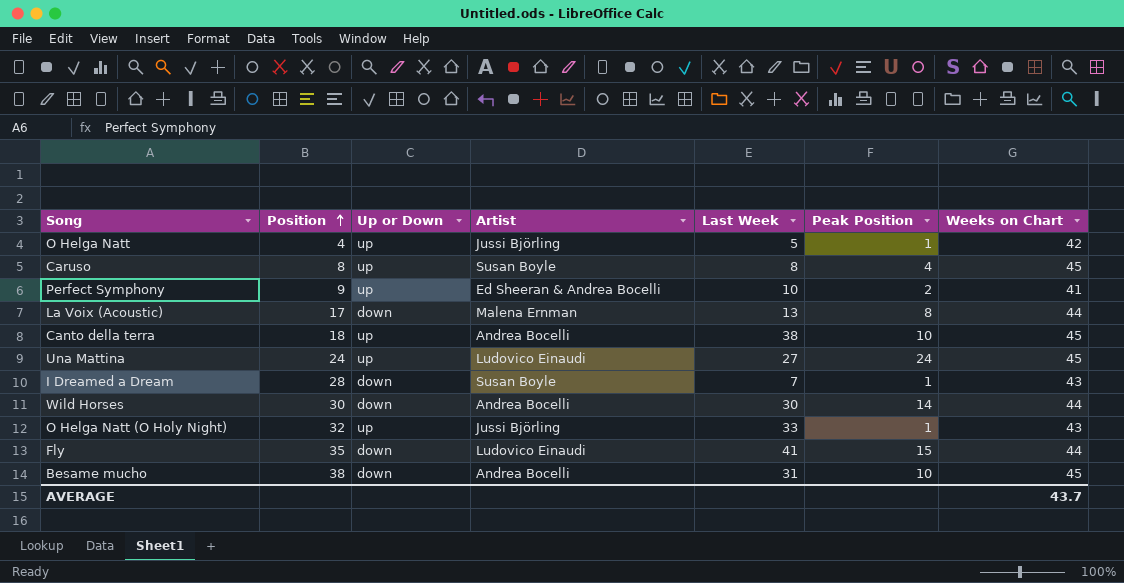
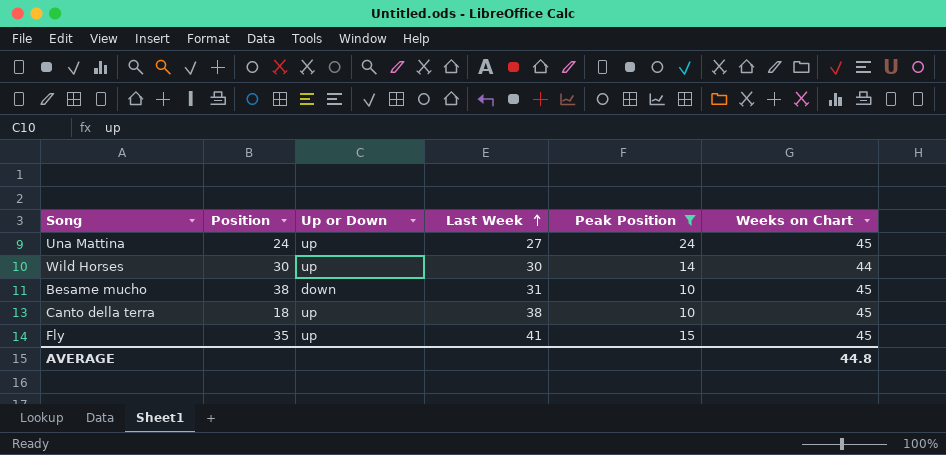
filter: none -> Peak Position >= 10
row order: Position ascending -> Last Week ascending
column Artist | position: 4 -> none
Wild Horses | Up or Down: down -> up
Fly | Up or Down: down -> up
Fly | Weeks on Chart: 44 -> 45
AVERAGE | Weeks on Chart: 43.7 -> 44.8

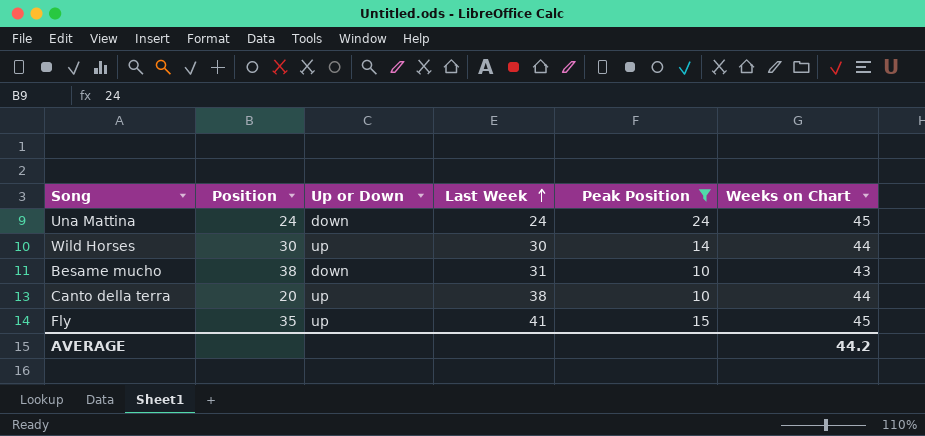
Una Mattina | Up or Down: up -> down
Una Mattina | Last Week: 27 -> 24
Besame mucho | Weeks on Chart: 45 -> 43
Canto della terra | Position: 18 -> 20
Canto della terra | Weeks on Chart: 45 -> 44
AVERAGE | Weeks on Chart: 44.8 -> 44.2

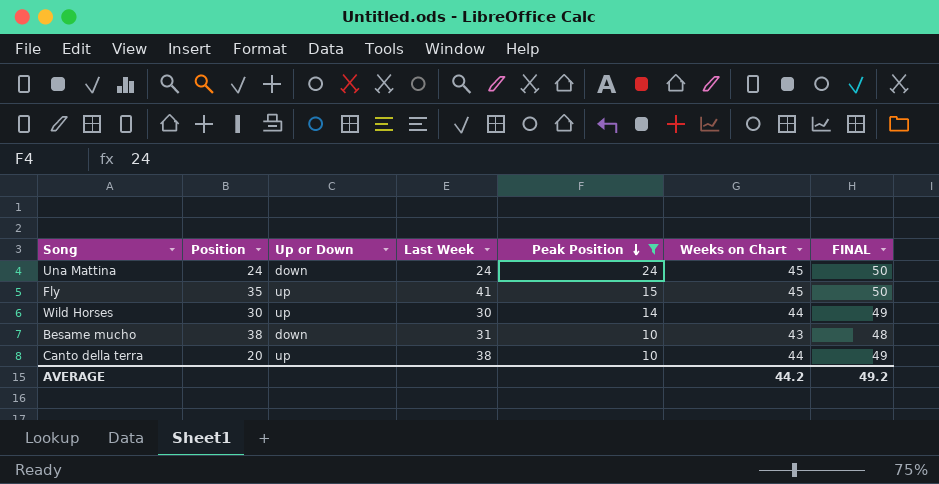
row order: Last Week ascending -> Peak Position descending
column FINAL | formula: none -> [Weeks on Chart] + 5

